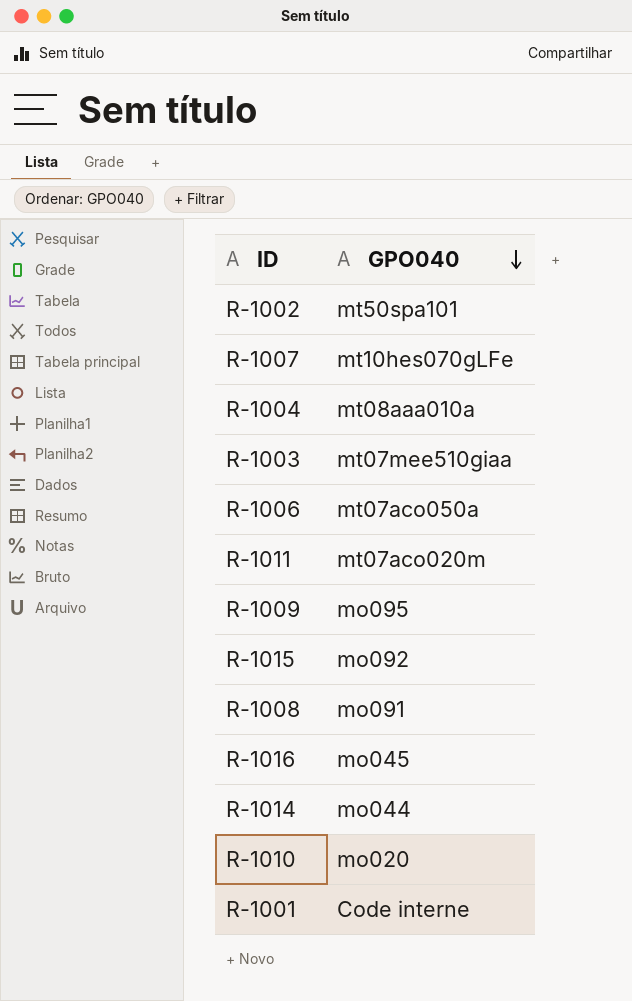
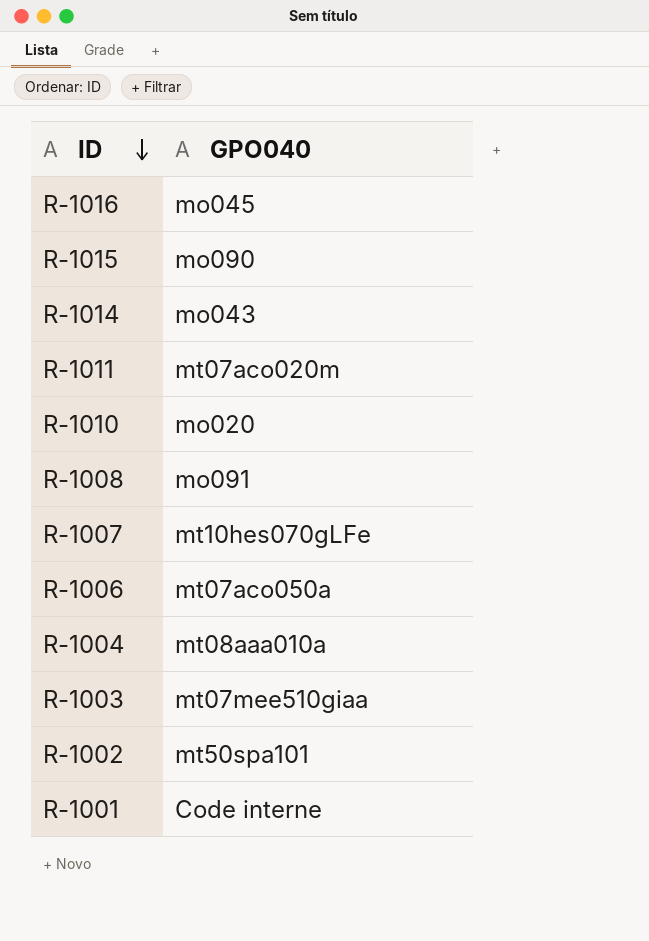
row order: GPO040 descending -> ID descending
row R-1009: mo095 -> none
R-1015 | GPO040: mo092 -> mo090
R-1014 | GPO040: mo044 -> mo043

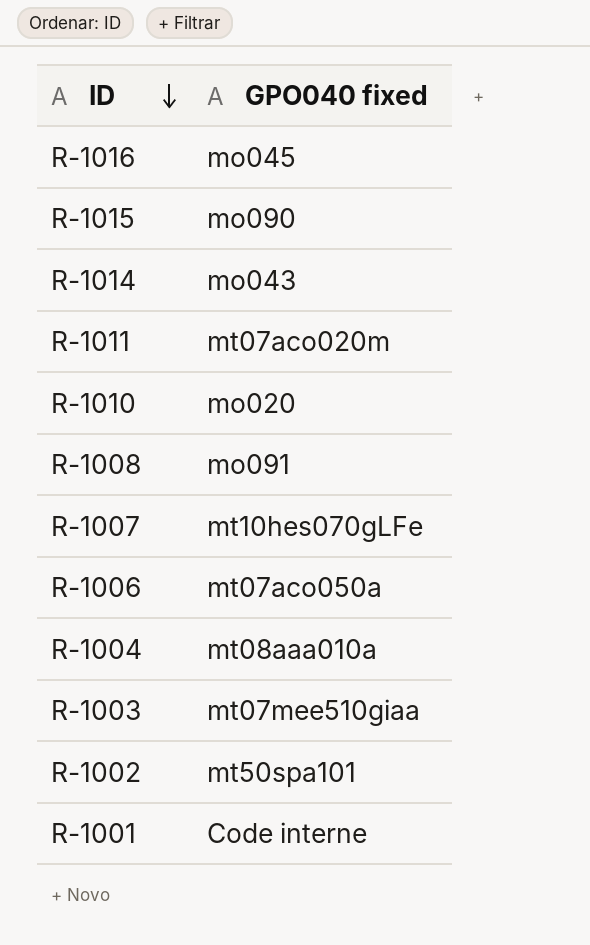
column name: GPO040 -> GPO040 fixed

